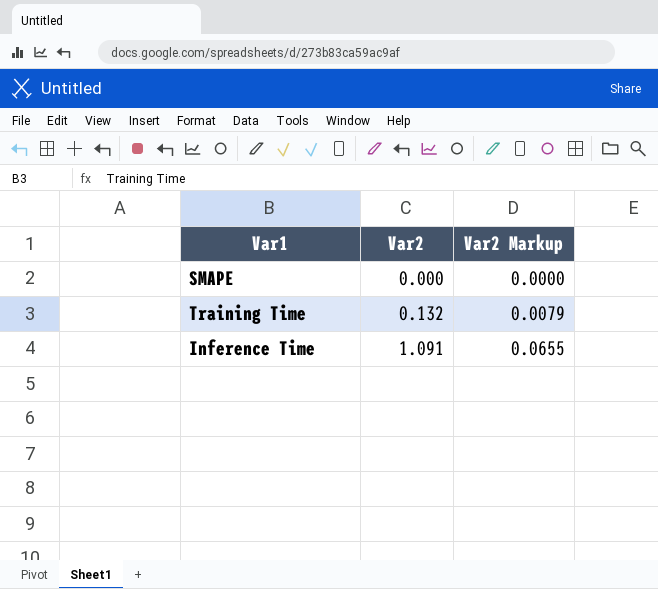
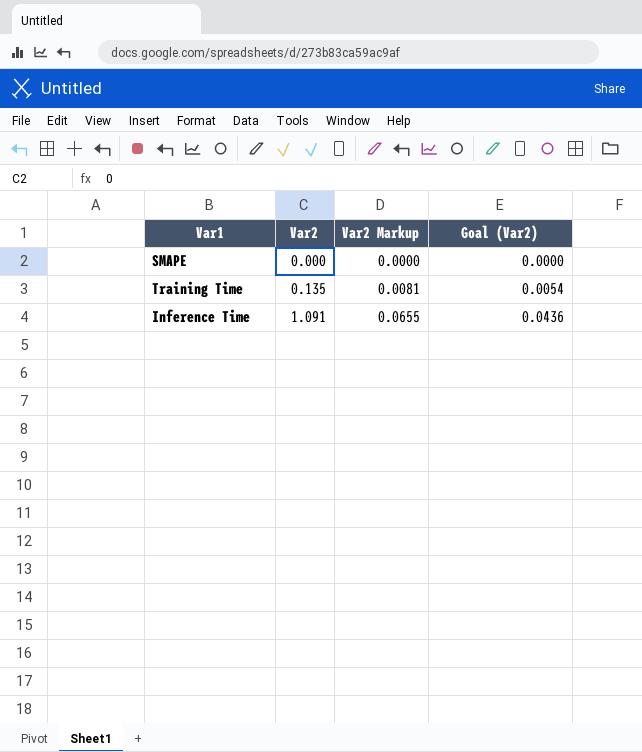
column Goal (Var2) | formula: none -> [Var2] * 0.04
Training Time | Var2: 0.132 -> 0.135
Training Time | Var2 Markup: 0.0079 -> 0.0081

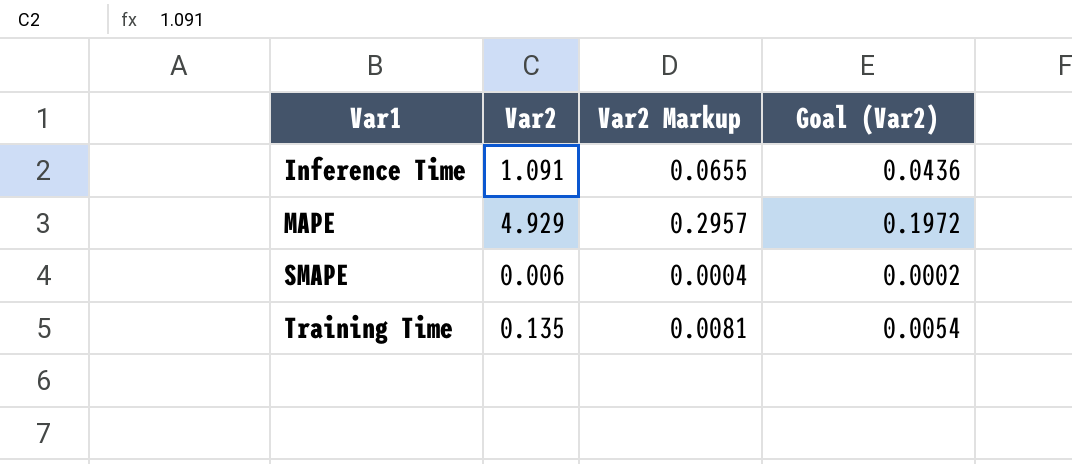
row order: Var2 ascending -> Var1 ascending
row MAPE: none -> 4.929 | 0.2957 | 0.1972
SMAPE | Var2: 0.000 -> 0.006
SMAPE | Var2 Markup: 0.0000 -> 0.0004
SMAPE | Goal (Var2): 0.0000 -> 0.0002

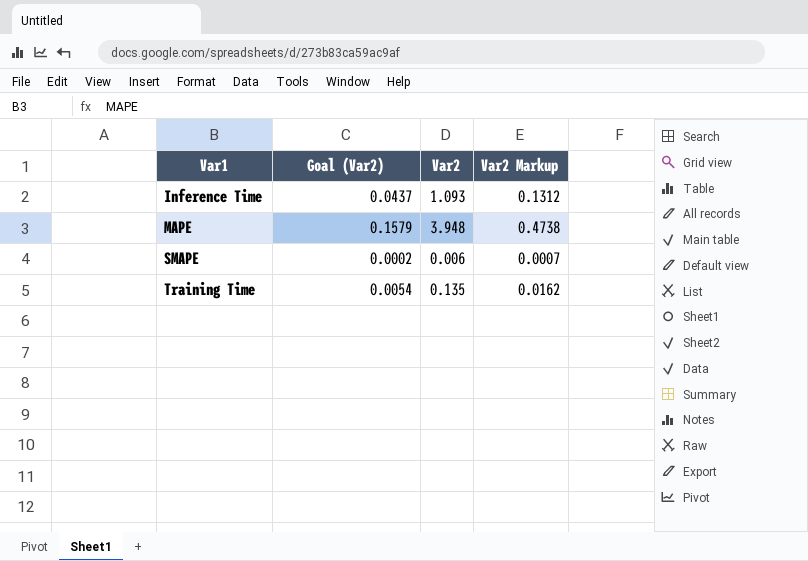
column Goal (Var2) | position: 4 -> 2
column Var2 Markup | formula: [Var2] * 0.06 -> [Var2] * 0.12
Inference Time | Goal (Var2): 0.0436 -> 0.0437
Inference Time | Var2: 1.091 -> 1.093
MAPE | Goal (Var2): 0.1972 -> 0.1579
MAPE | Var2: 4.929 -> 3.948

